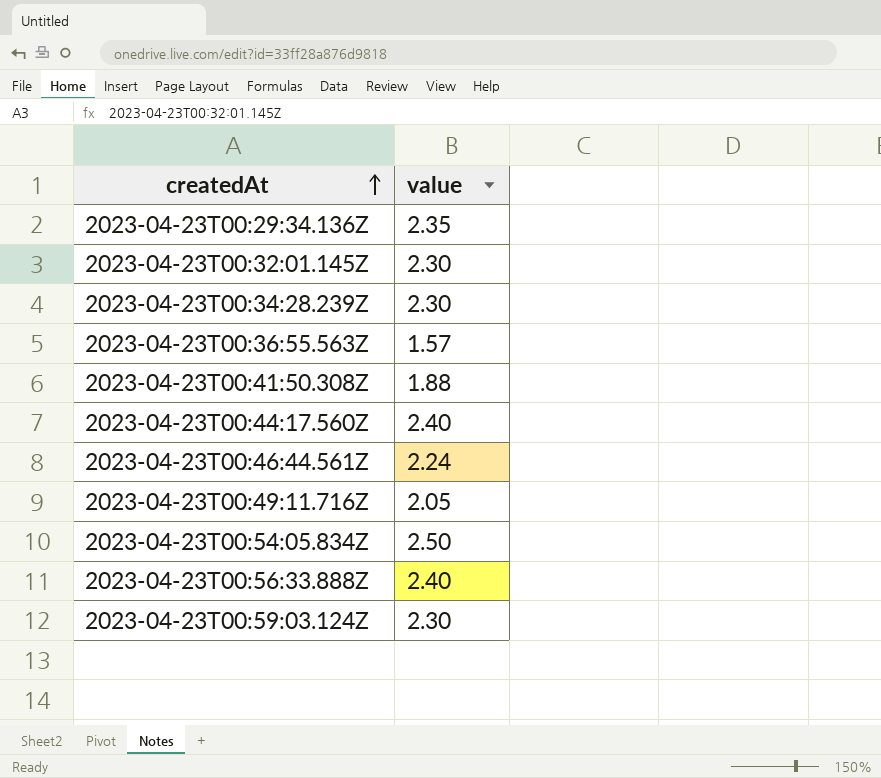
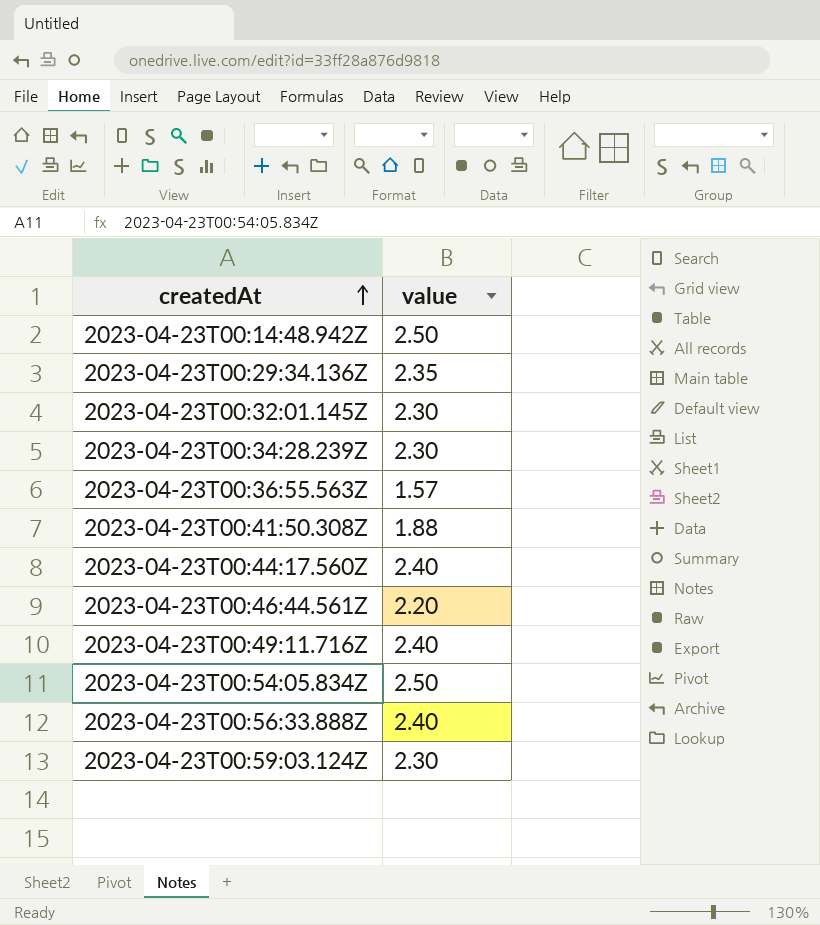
row 2023-04-23T00:14:48.942Z: none -> 2.50
2023-04-23T00:46:44.561Z | value: 2.24 -> 2.20
2023-04-23T00:49:11.716Z | value: 2.05 -> 2.40

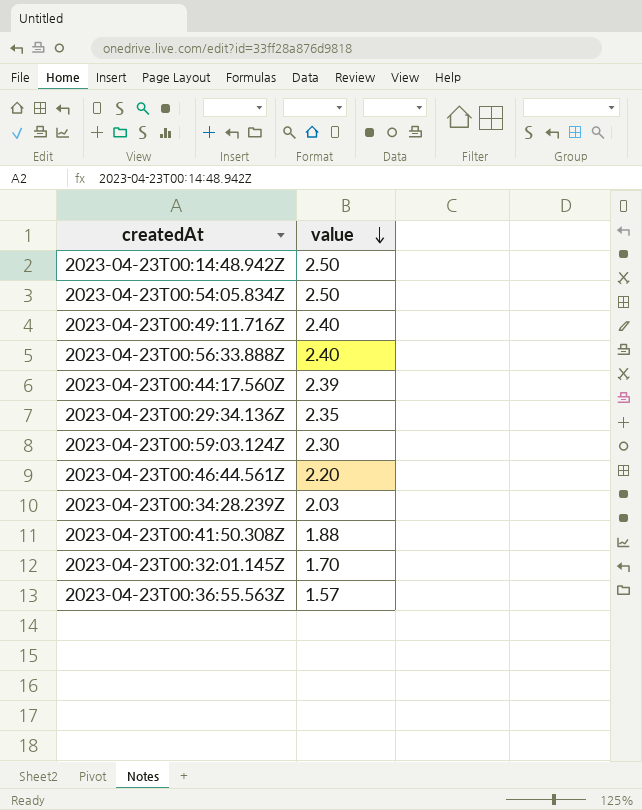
row order: createdAt ascending -> value descending
2023-04-23T00:44:17.560Z | value: 2.40 -> 2.39
2023-04-23T00:34:28.239Z | value: 2.30 -> 2.03
2023-04-23T00:32:01.145Z | value: 2.30 -> 1.70

